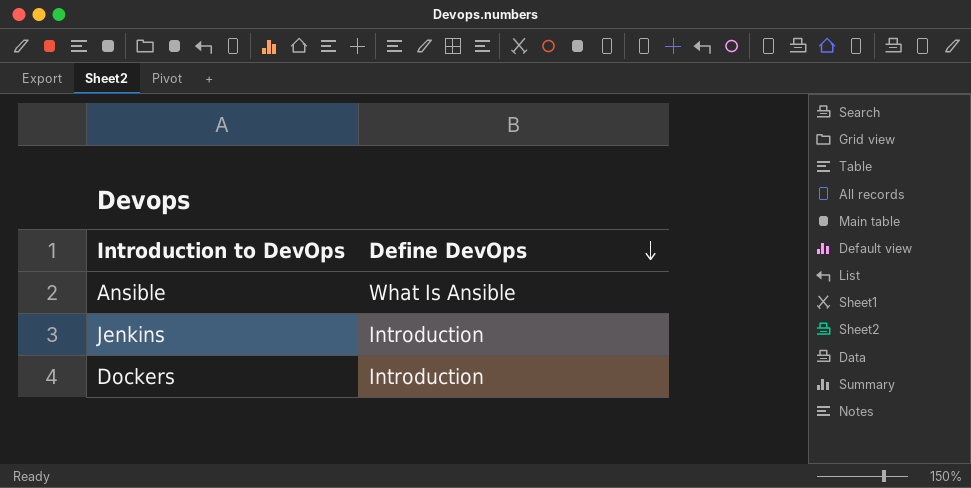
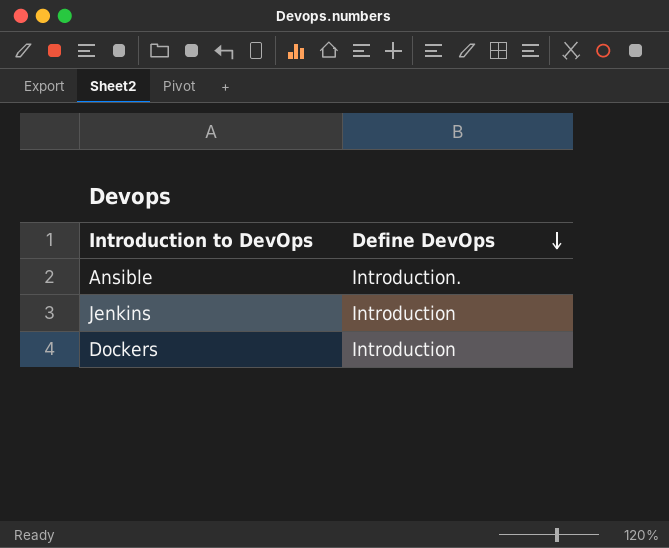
Ansible | Define DevOps: What Is Ansible -> Introduction.

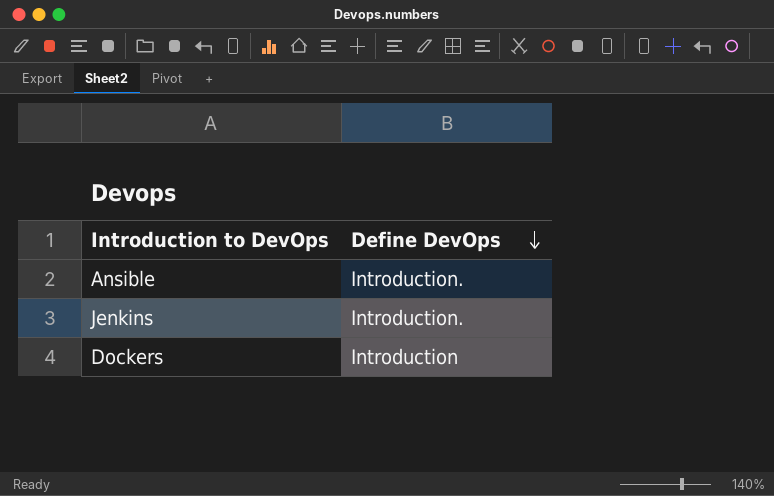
Jenkins | Define DevOps: Introduction -> Introduction.

